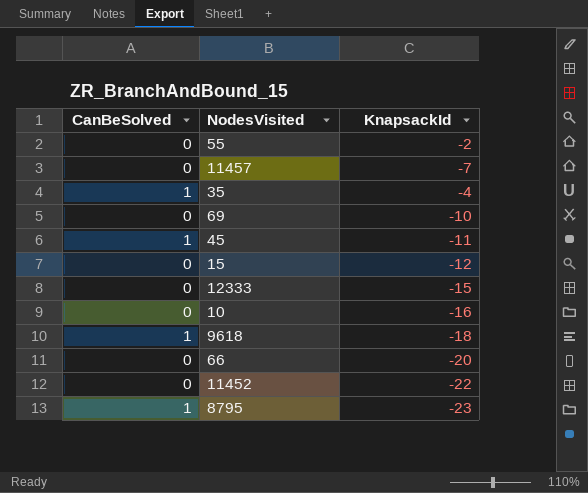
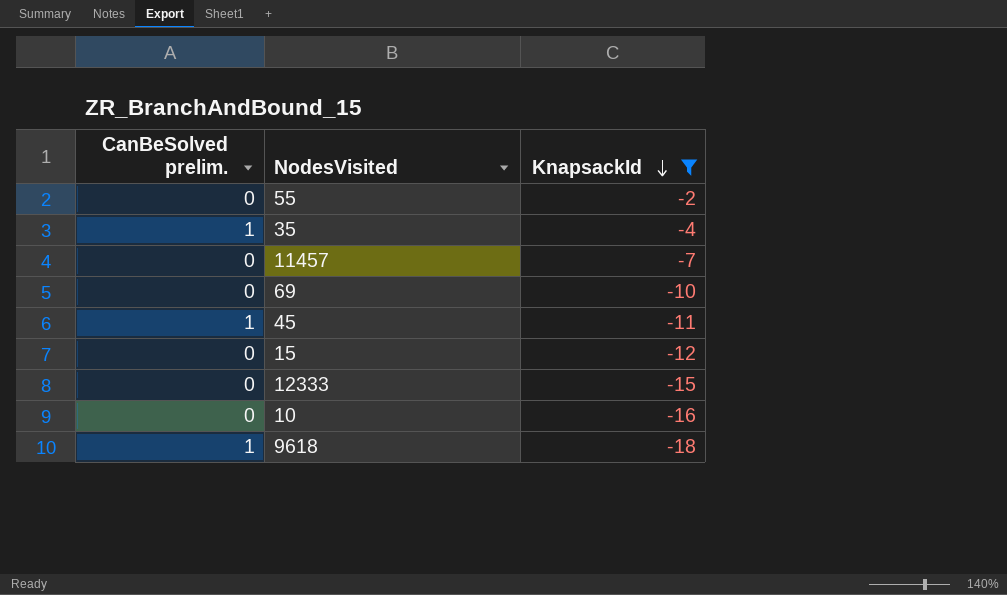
filter: none -> KnapsackId >= -18
row order: none -> KnapsackId descending
column name: CanBeSolved -> CanBeSolved prelim.

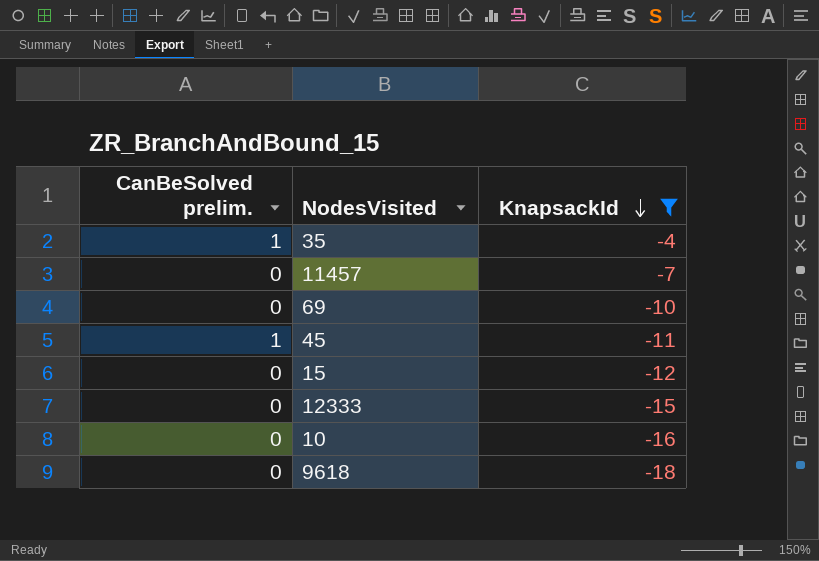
row 55: 0 | -2 -> none
9618 | CanBeSolved prelim.: 1 -> 0

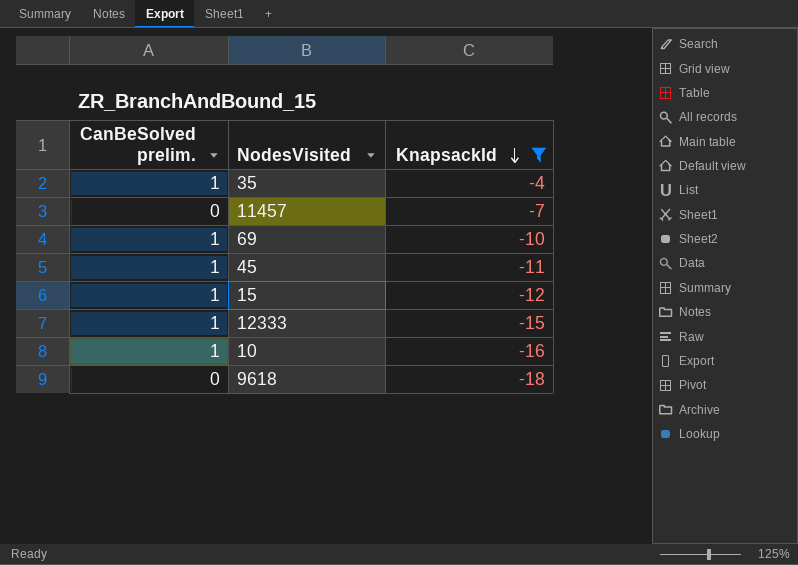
69 | CanBeSolved prelim.: 0 -> 1
15 | CanBeSolved prelim.: 0 -> 1
12333 | CanBeSolved prelim.: 0 -> 1
10 | CanBeSolved prelim.: 0 -> 1

